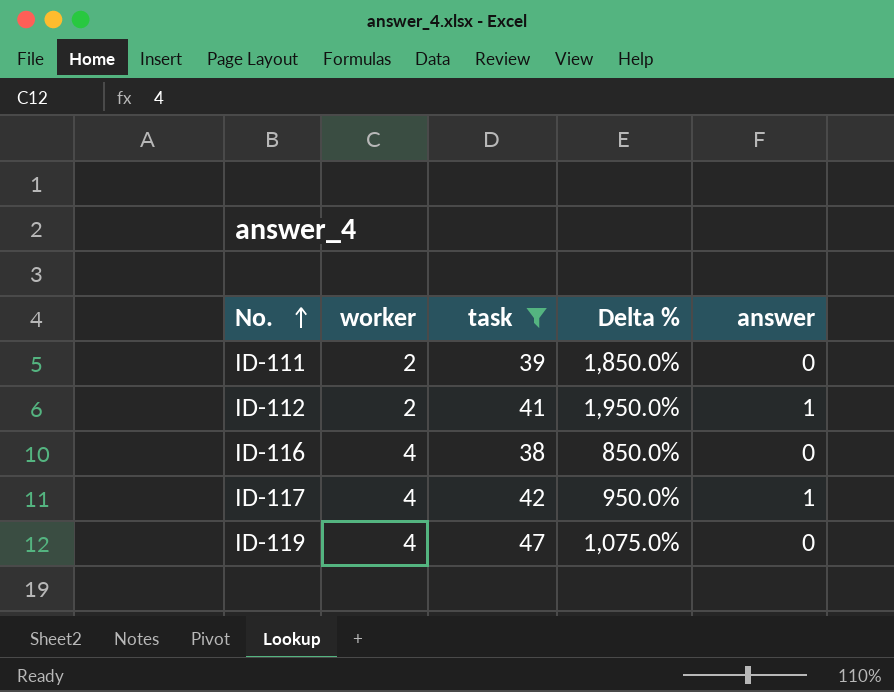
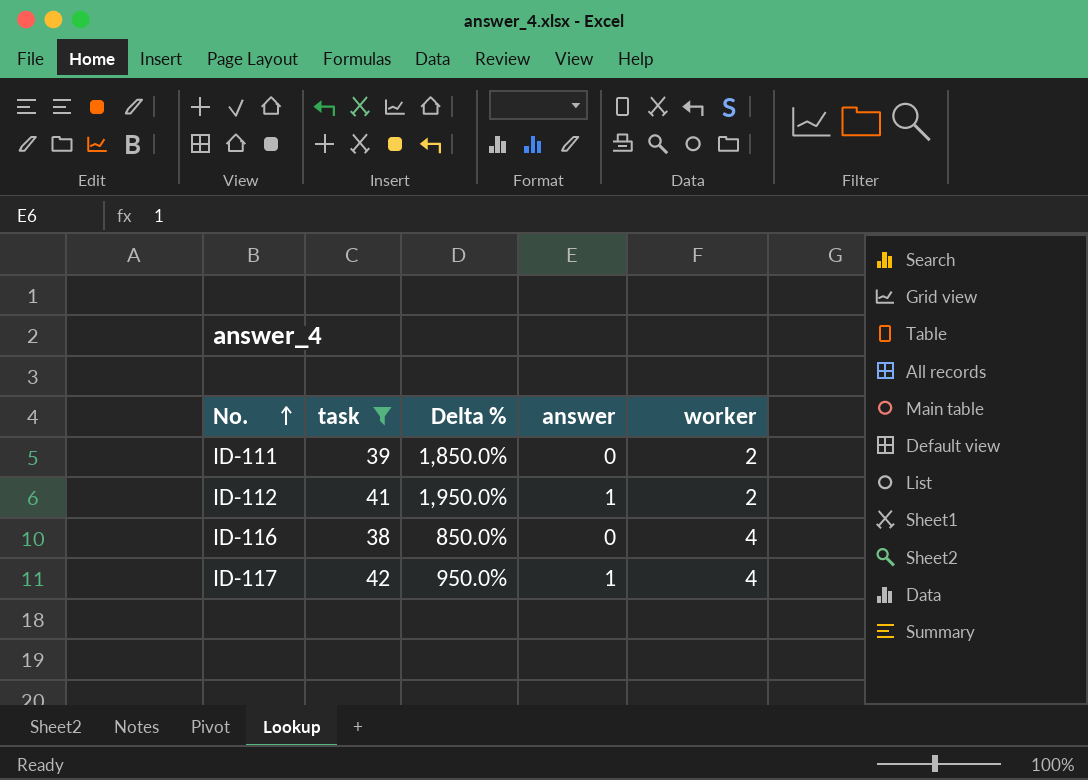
column worker | position: 2 -> 5
row ID-119: 4 | 47 | 1,075.0% | 0 -> none

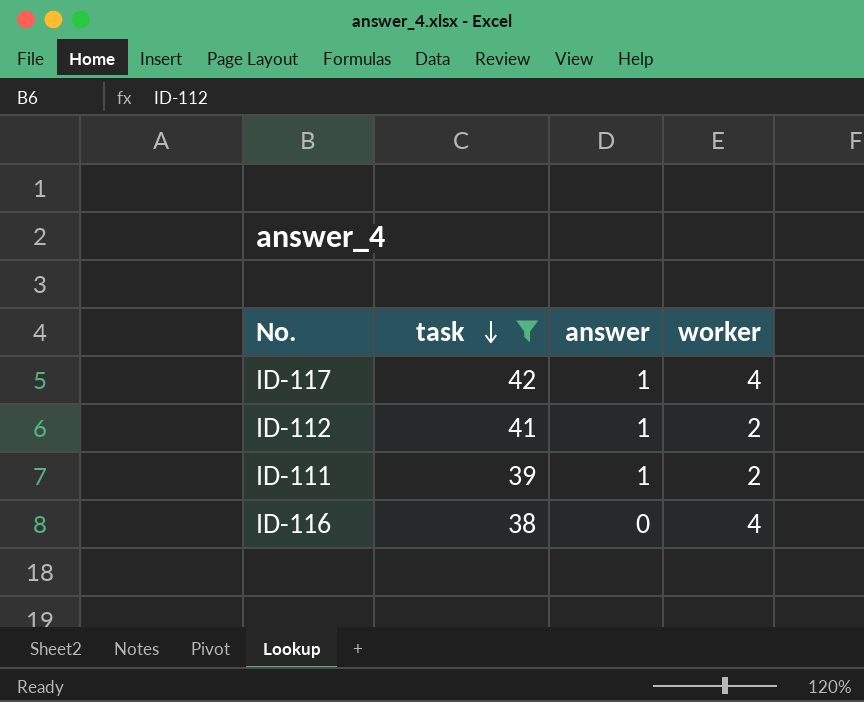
row order: No. ascending -> task descending
column Delta % | formula: ([task] - [worker]) / [worker] -> none
ID-111 | answer: 0 -> 1

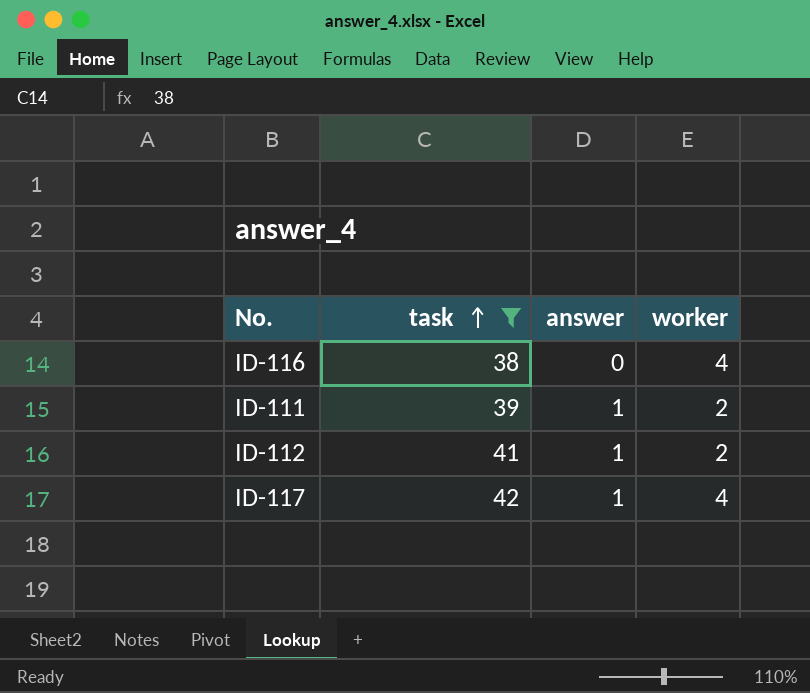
row order: task descending -> task ascending

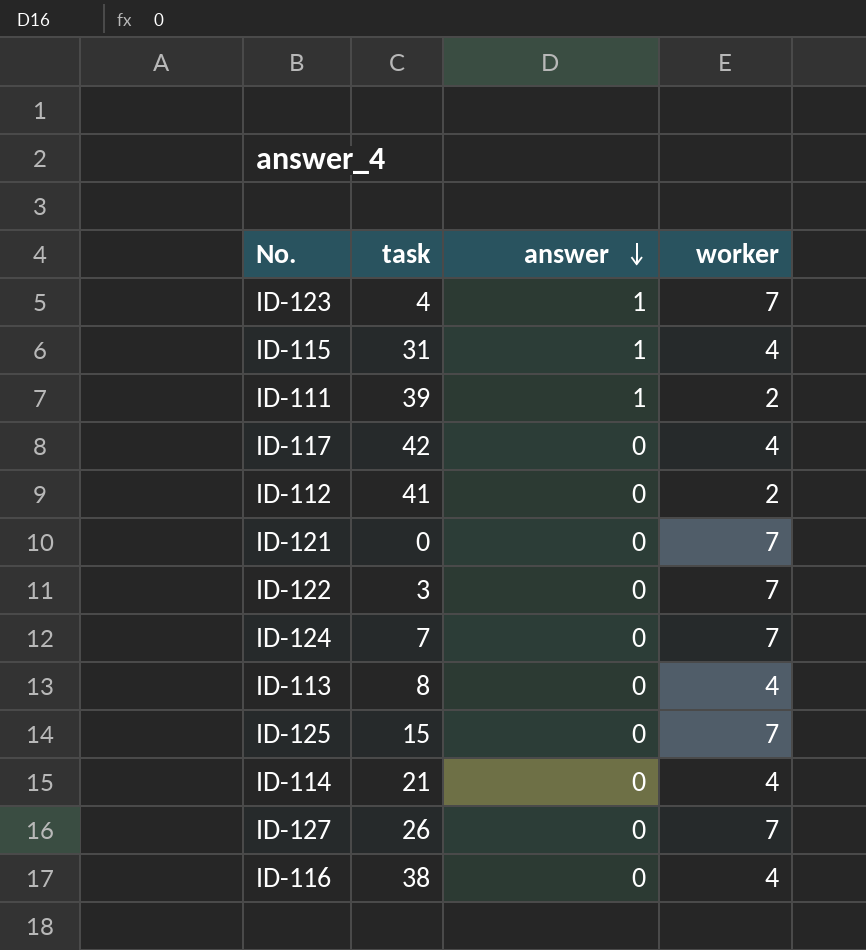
filter: task >= 38 -> none
row order: task ascending -> answer descending
ID-117 | answer: 1 -> 0
ID-112 | answer: 1 -> 0

